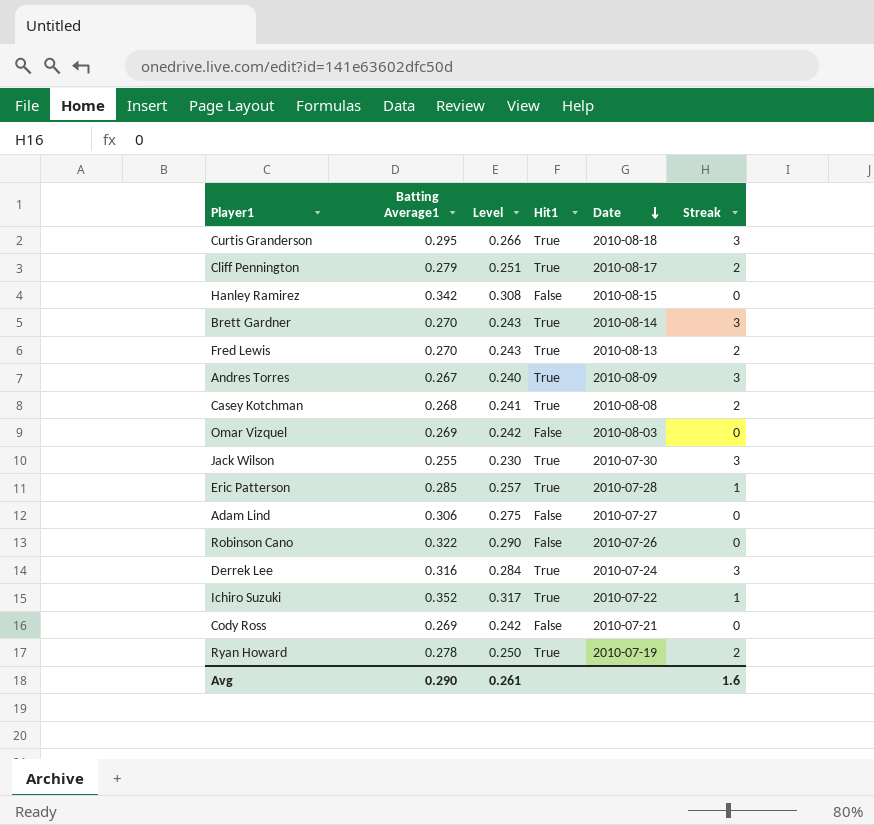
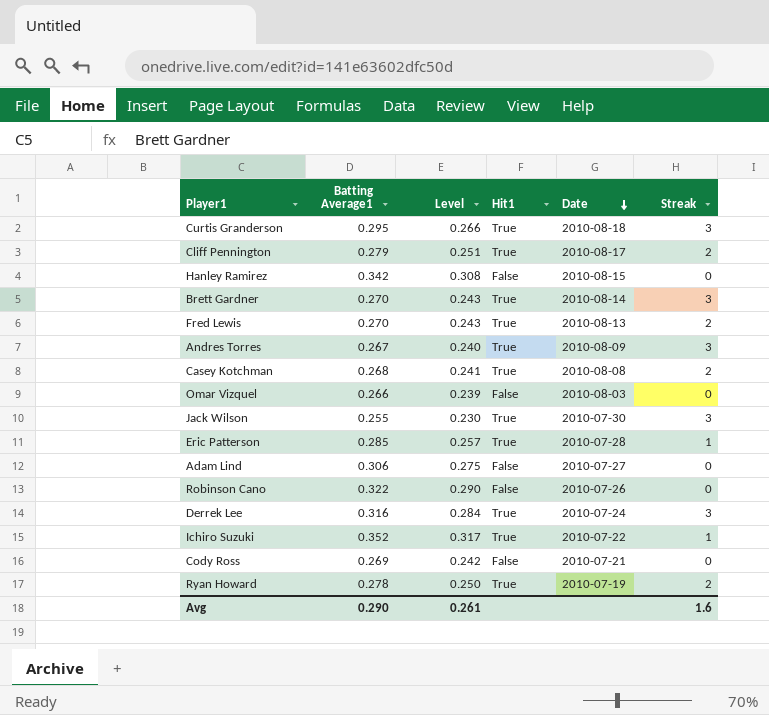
Omar Vizquel | Batting Average1: 0.269 -> 0.266
Omar Vizquel | Level: 0.242 -> 0.239

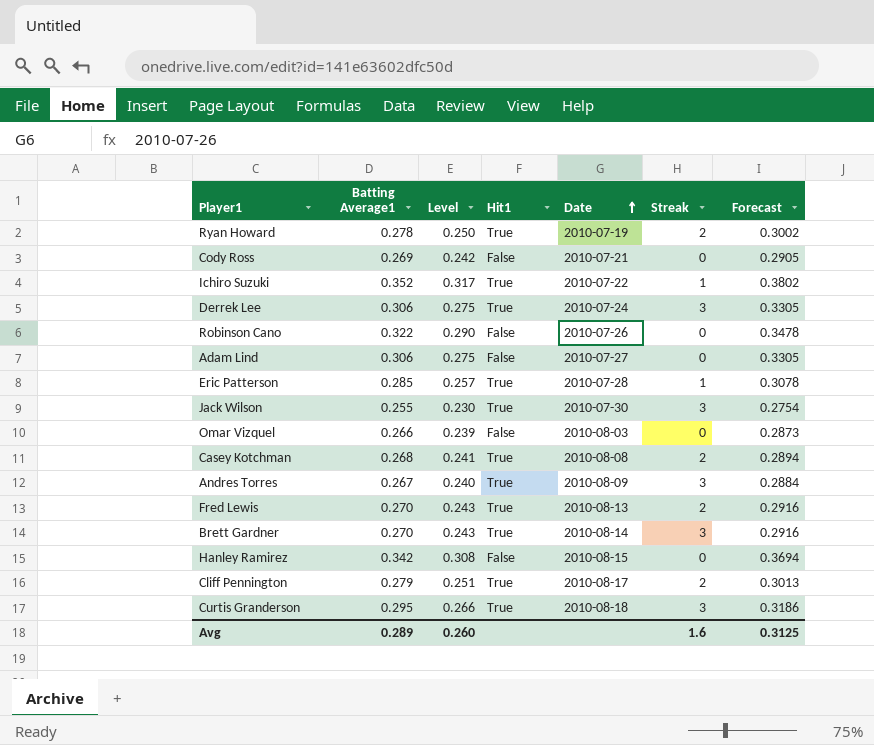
row order: Date descending -> Date ascending
column Forecast | formula: none -> [Batting Average1] * 1.08
Derrek Lee | Batting Average1: 0.316 -> 0.306
Derrek Lee | Level: 0.284 -> 0.275
Avg | Batting Average1: 0.290 -> 0.289
Avg | Level: 0.261 -> 0.260

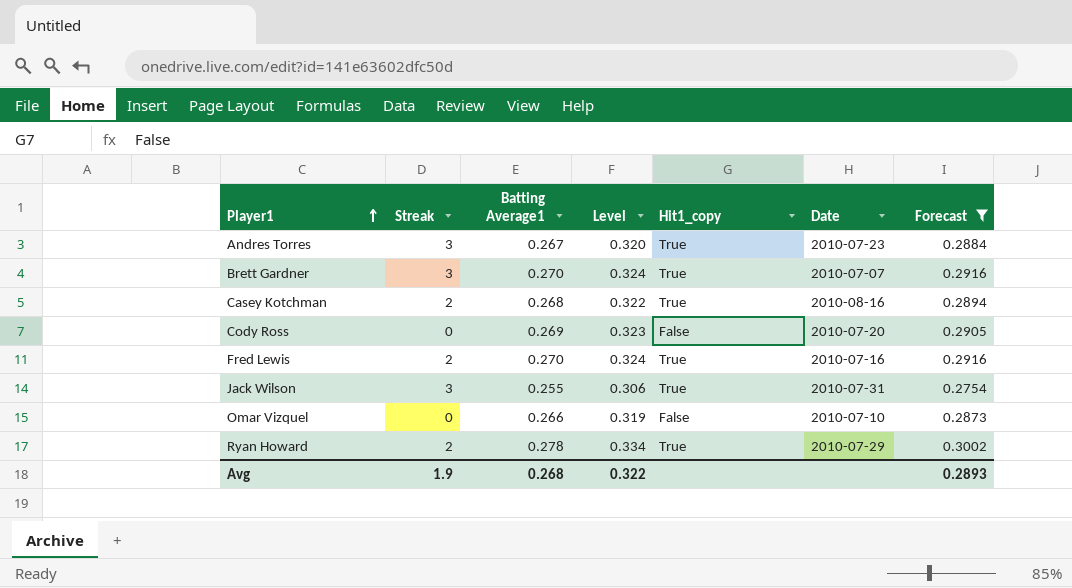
filter: none -> Forecast <= 0.3002
row order: Date ascending -> Player1 ascending
column Streak | position: 6 -> 2
column Level | formula: [Batting Average1] * 0.9 -> [Batting Average1] * 1.2
column name: Hit1 -> Hit1_copy
Andres Torres | Date: 2010-08-09 -> 2010-07-23
Brett Gardner | Date: 2010-08-14 -> 2010-07-07
Casey Kotchman | Date: 2010-08-08 -> 2010-08-16
Cody Ross | Date: 2010-07-21 -> 2010-07-20
Fred Lewis | Date: 2010-08-13 -> 2010-07-16
Jack Wilson | Date: 2010-07-30 -> 2010-07-31
Omar Vizquel | Date: 2010-08-03 -> 2010-07-10
Ryan Howard | Date: 2010-07-19 -> 2010-07-29
Avg | Streak: 1.6 -> 1.9
Avg | Batting Average1: 0.289 -> 0.268
Avg | Level: 0.260 -> 0.322
Avg | Forecast: 0.3125 -> 0.2893

